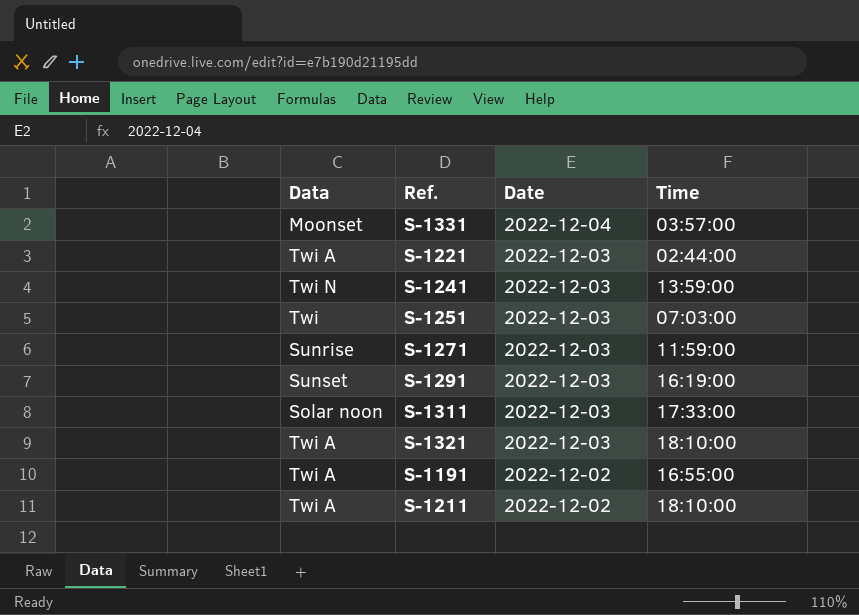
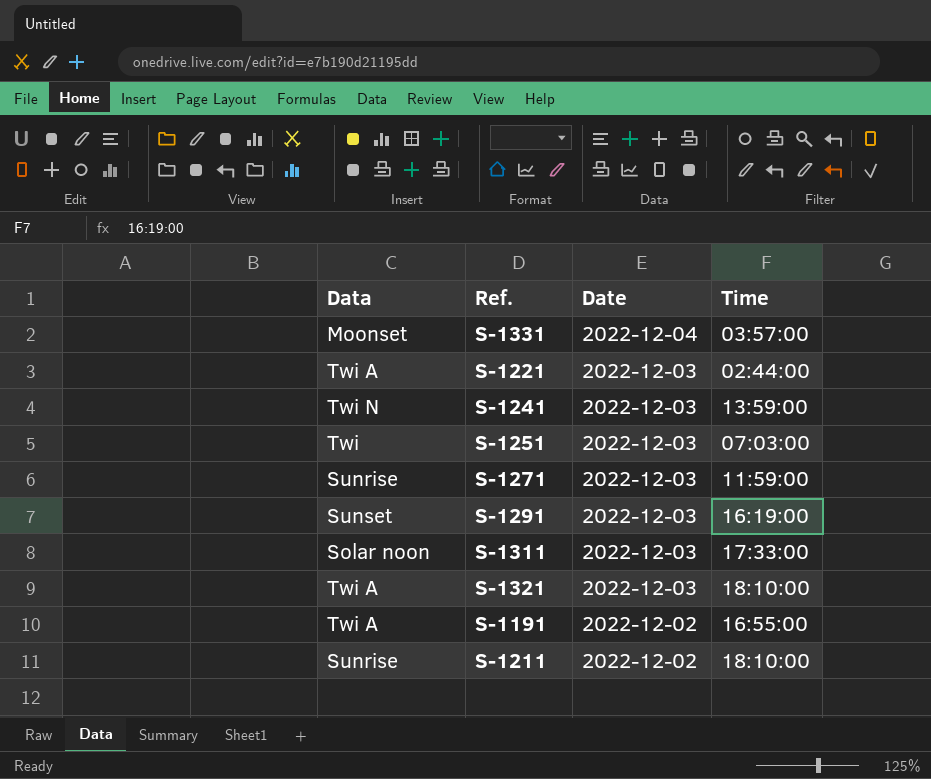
S-1211 | Data: Twi A -> Sunrise

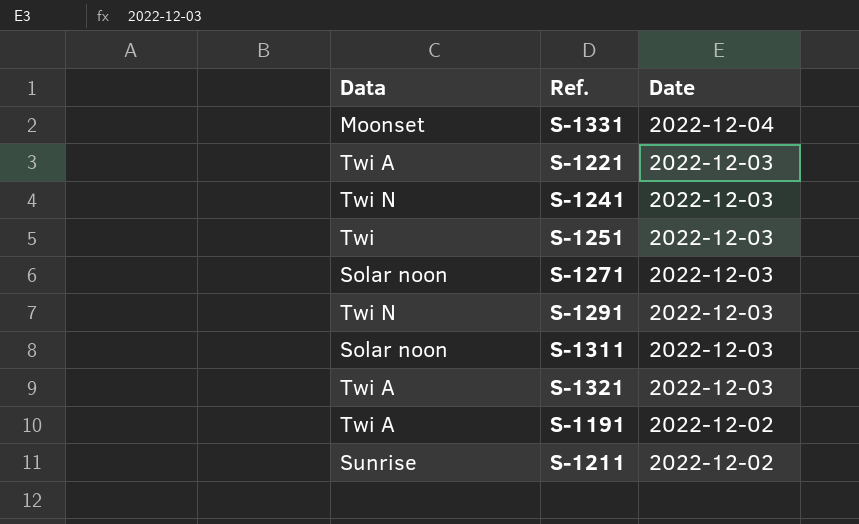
column Time | position: 4 -> none
S-1271 | Data: Sunrise -> Solar noon
S-1291 | Data: Sunset -> Twi N

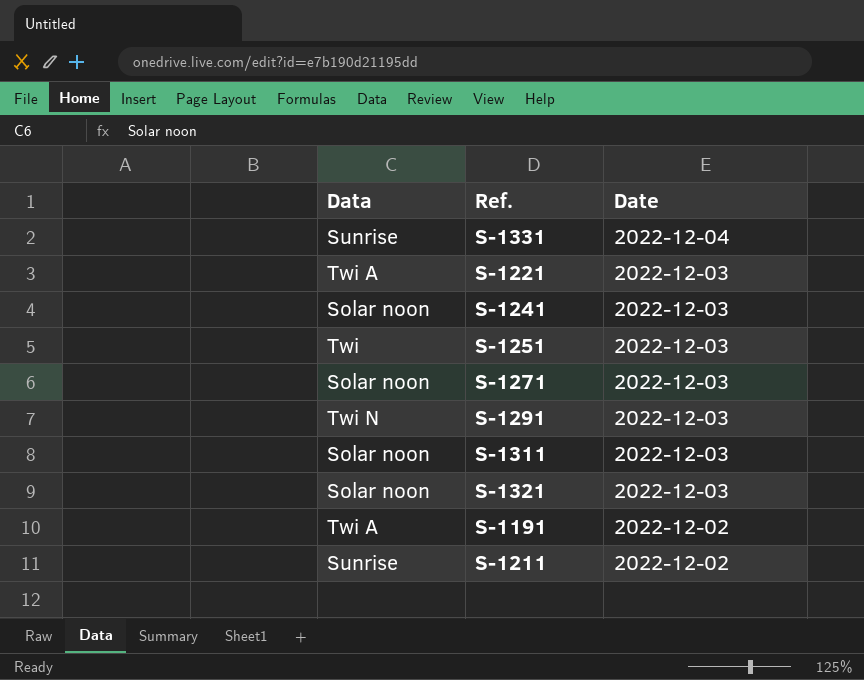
S-1331 | Data: Moonset -> Sunrise
S-1241 | Data: Twi N -> Solar noon
S-1321 | Data: Twi A -> Solar noon

